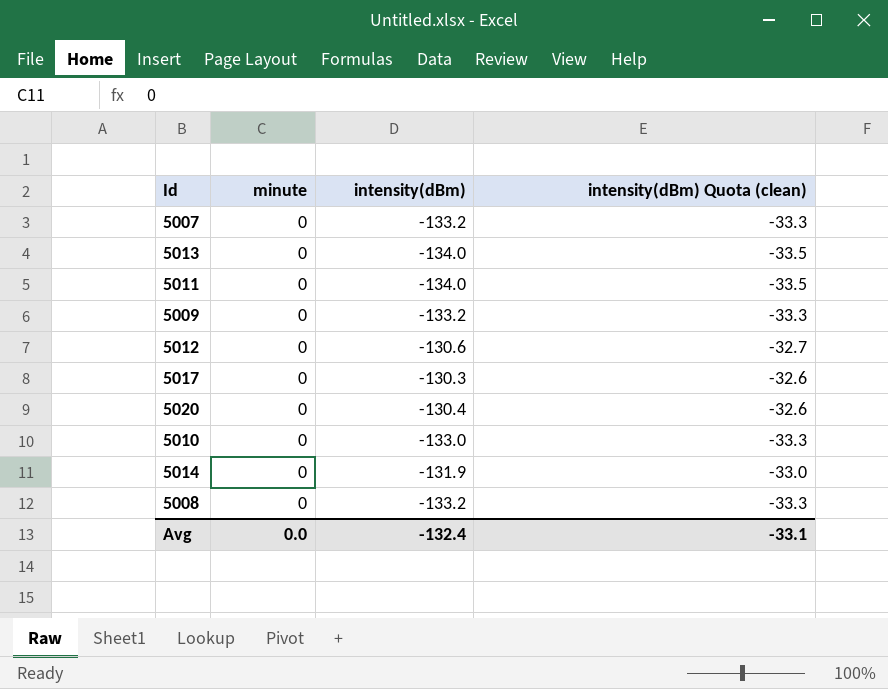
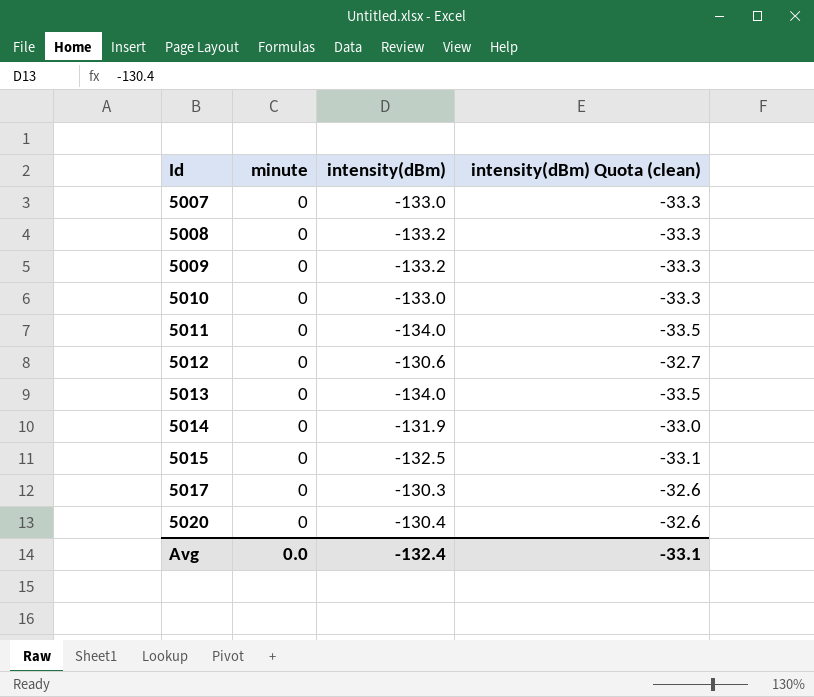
row order: none -> Id ascending
5007 | intensity(dBm): -133.2 -> -133.0
row 5015: none -> 0 | -132.5 | -33.1

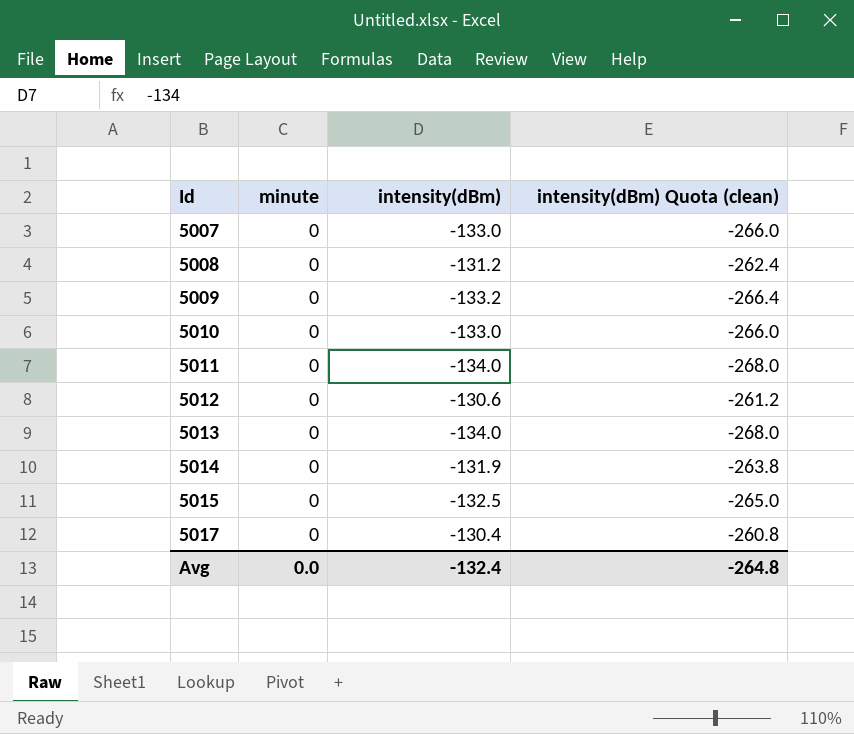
column intensity(dBm) Quota (clean) | formula: [intensity(dBm)] * 0.25 -> [intensity(dBm)] * 2
row 5020: 0 | -130.4 | -32.6 -> none
5008 | intensity(dBm): -133.2 -> -131.2
5017 | intensity(dBm): -130.3 -> -130.4
Avg | intensity(dBm) Quota (clean): -33.1 -> -264.8

